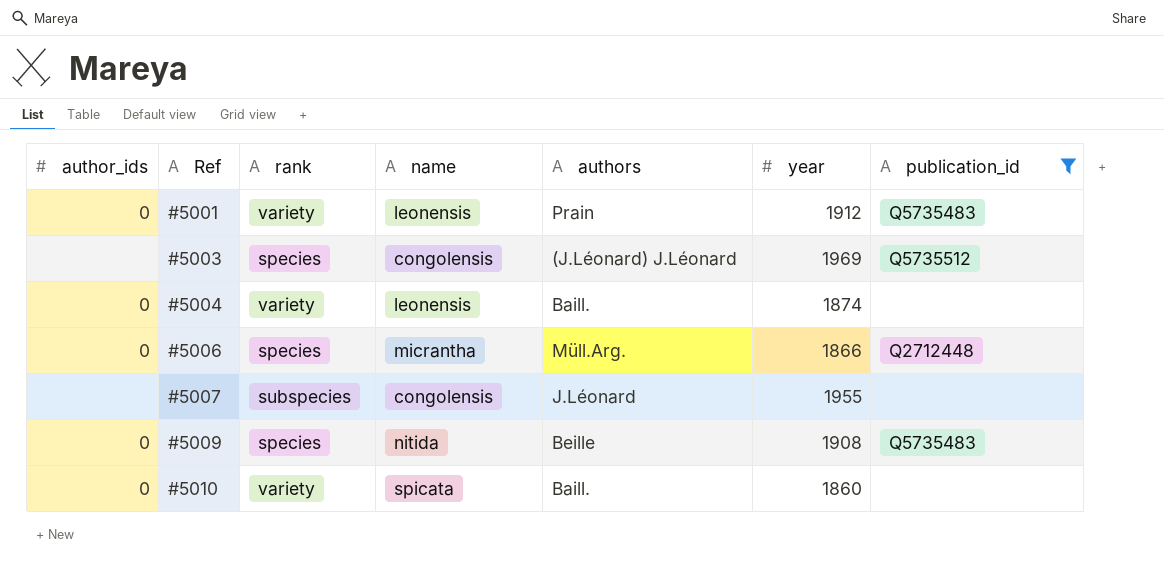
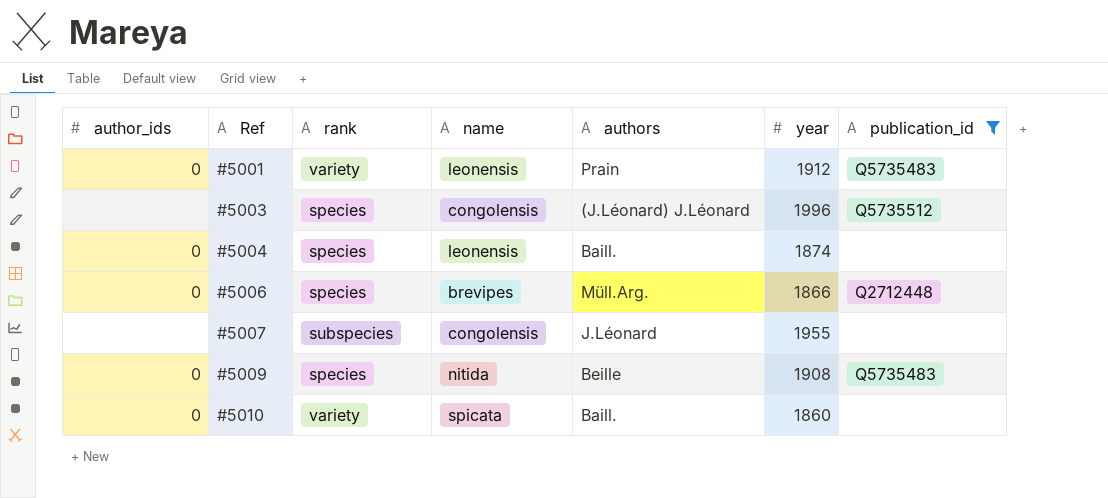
#5003 | year: 1969 -> 1996
#5004 | rank: variety -> species
#5006 | name: micrantha -> brevipes

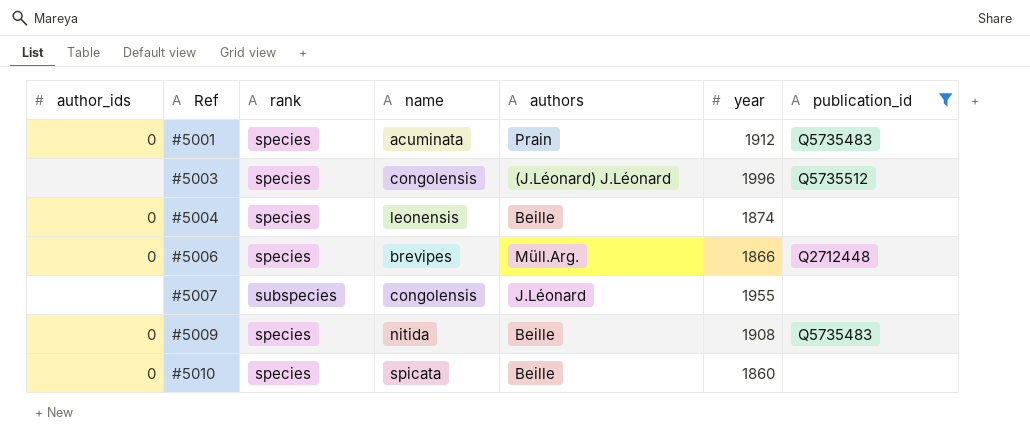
#5001 | rank: variety -> species
#5001 | name: leonensis -> acuminata
#5004 | authors: Baill. -> Beille
#5010 | rank: variety -> species
#5010 | authors: Baill. -> Beille

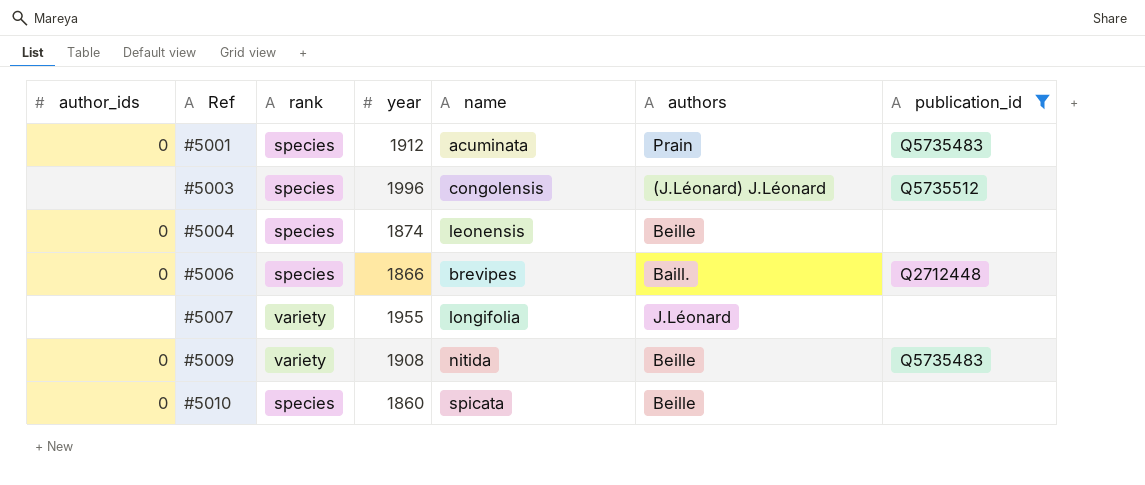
column year | position: 6 -> 4
#5006 | authors: Müll.Arg. -> Baill.
#5007 | rank: subspecies -> variety
#5007 | name: congolensis -> longifolia
#5009 | rank: species -> variety

